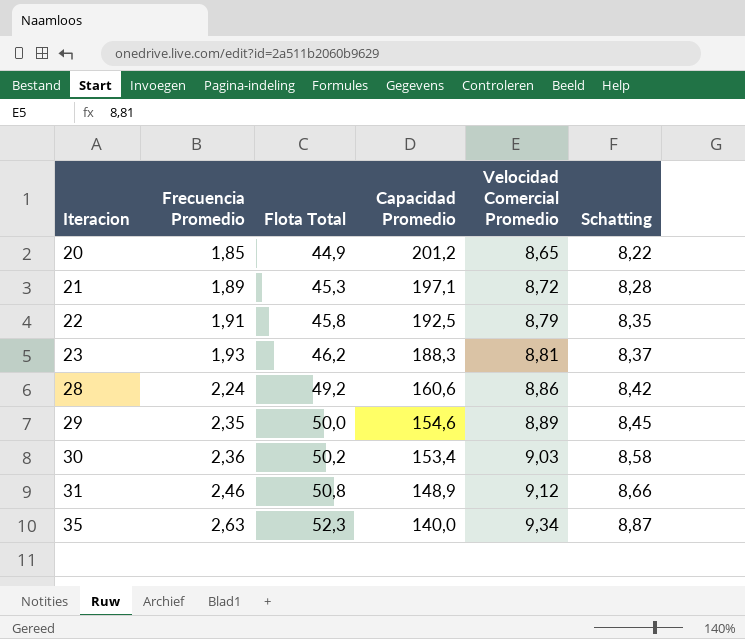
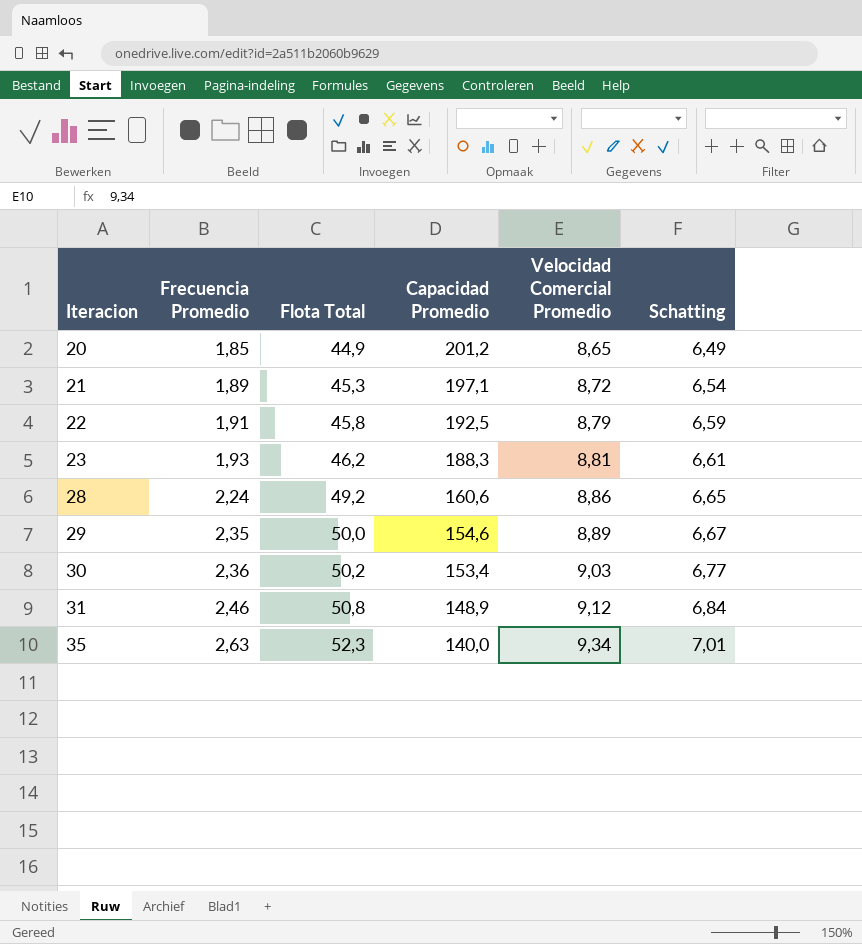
column Schatting | formula: [Velocidad Comercial Promedio] * 0,95 -> [Velocidad Comercial Promedio] * 0,75

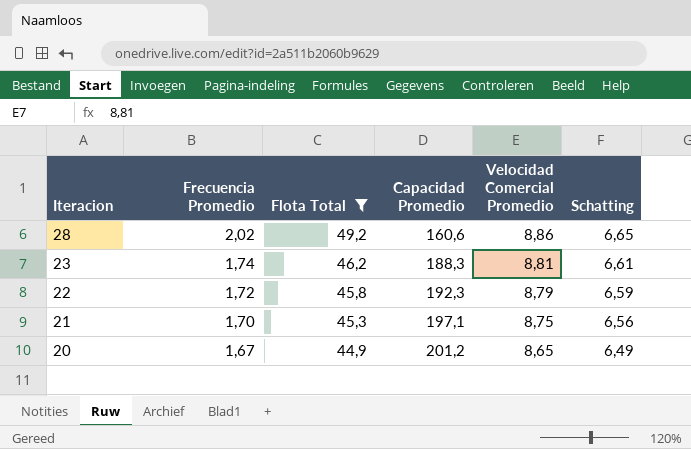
filter: none -> Flota Total <= 49,2
row order: Iteracion ascending -> Iteracion descending
28 | Frecuencia Promedio: 2,24 -> 2,02
23 | Frecuencia Promedio: 1,93 -> 1,74
22 | Frecuencia Promedio: 1,91 -> 1,72
22 | Capacidad Promedio: 192,5 -> 192,3
21 | Frecuencia Promedio: 1,89 -> 1,70
21 | Velocidad Comercial Promedio: 8,72 -> 8,75
21 | Schatting: 6,54 -> 6,56
20 | Frecuencia Promedio: 1,85 -> 1,67

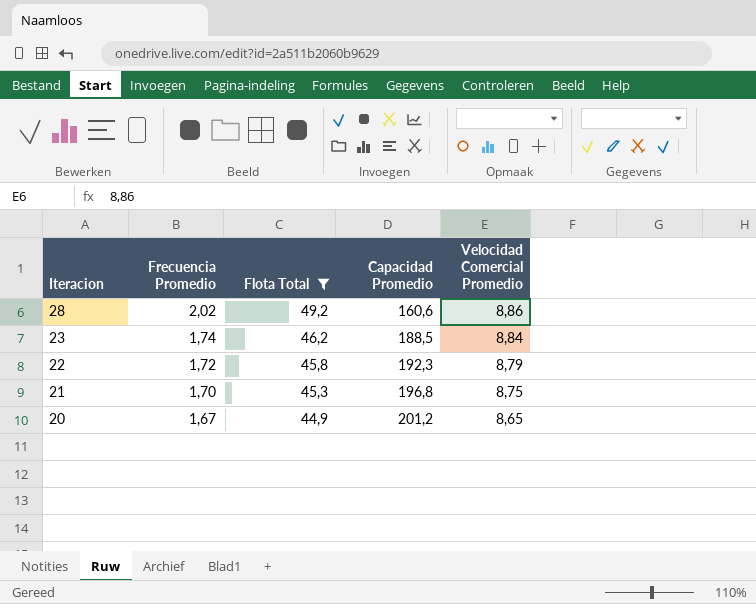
column Schatting | formula: [Velocidad Comercial Promedio] * 0,75 -> none
23 | Capacidad Promedio: 188,3 -> 188,5
23 | Velocidad Comercial Promedio: 8,81 -> 8,84
21 | Capacidad Promedio: 197,1 -> 196,8

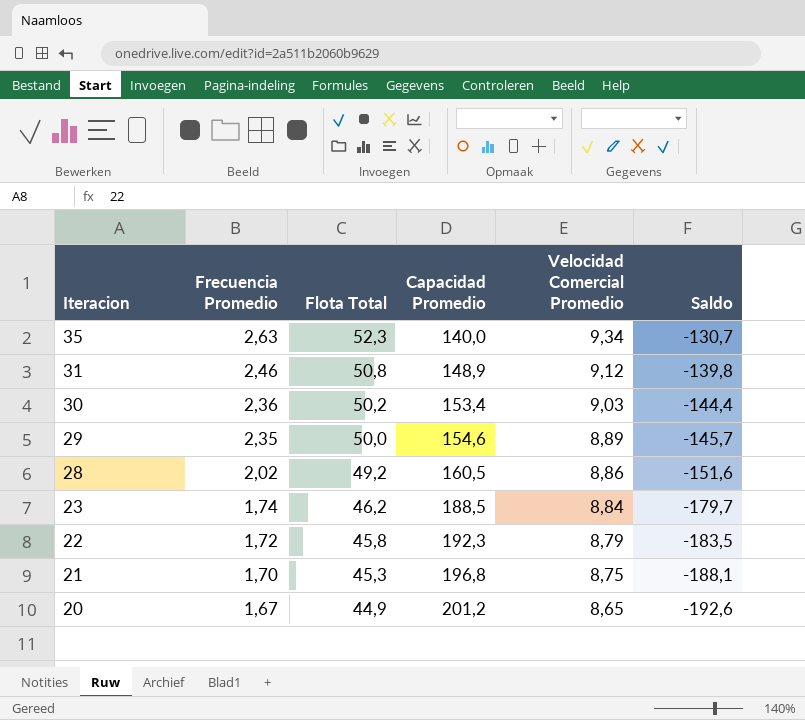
filter: Flota Total <= 49,2 -> none
column Saldo | formula: none -> [Velocidad Comercial Promedio] - [Capacidad Promedio]
28 | Capacidad Promedio: 160,6 -> 160,5

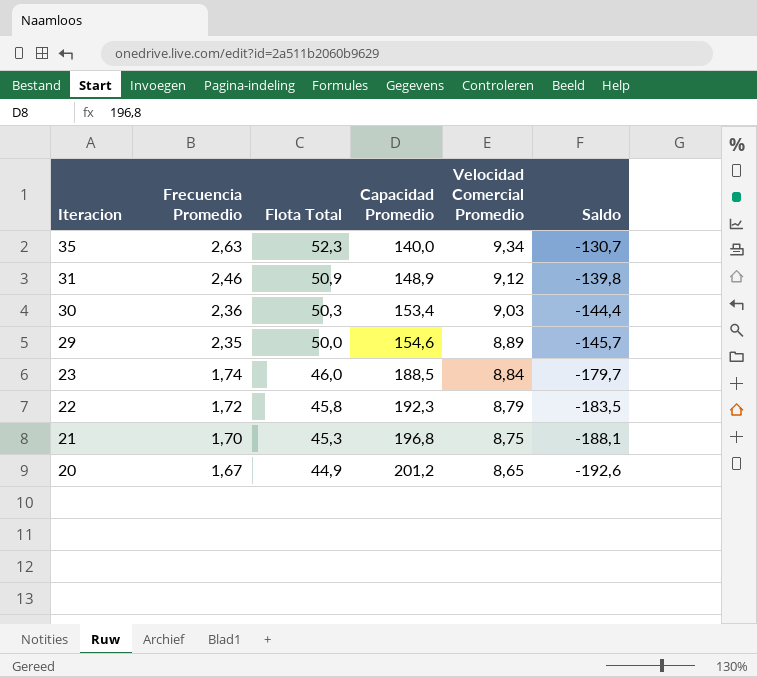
row 28: 2,02 | 49,2 | 160,5 | 8,86 | -151,6 -> none
31 | Flota Total: 50,8 -> 50,9
30 | Flota Total: 50,2 -> 50,3
23 | Flota Total: 46,2 -> 46,0

